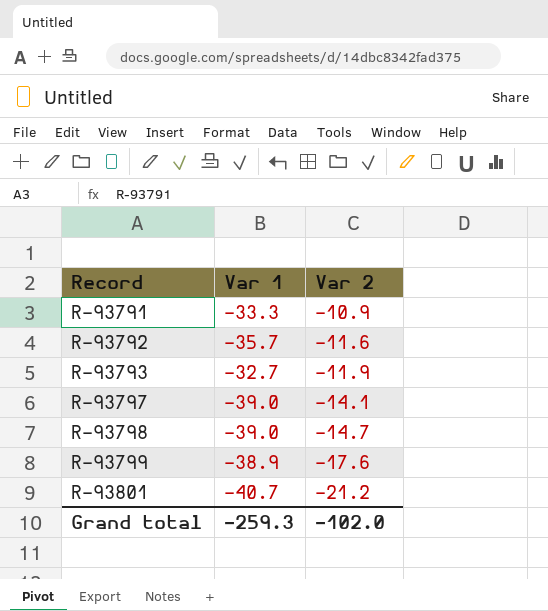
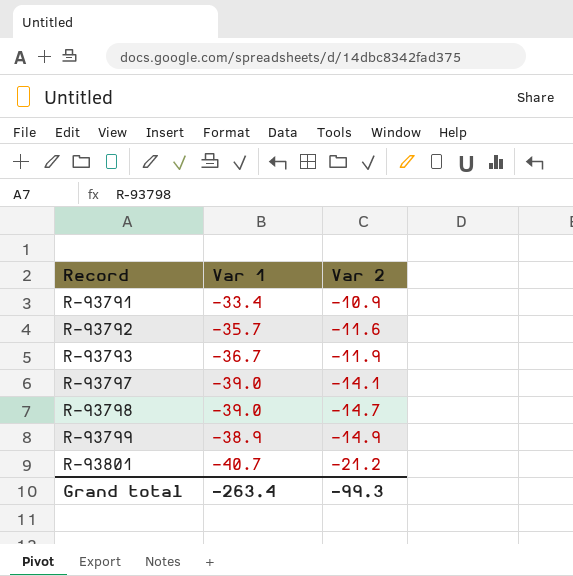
R-93791 | Var 1: -33.3 -> -33.4
R-93793 | Var 1: -32.7 -> -36.7
R-93799 | Var 2: -17.6 -> -14.9
Grand total | Var 1: -259.3 -> -263.4
Grand total | Var 2: -102.0 -> -99.3

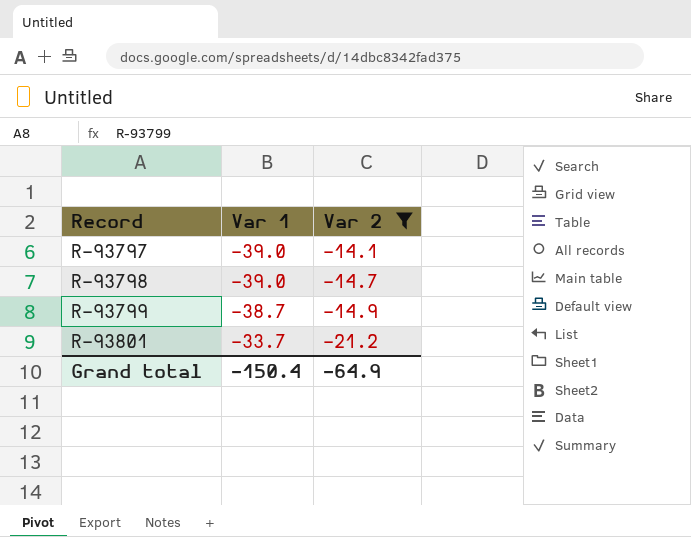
filter: none -> Var 2 <= -14.1
R-93799 | Var 1: -38.9 -> -38.7
R-93801 | Var 1: -40.7 -> -33.7
Grand total | Var 1: -263.4 -> -150.4
Grand total | Var 2: -99.3 -> -64.9

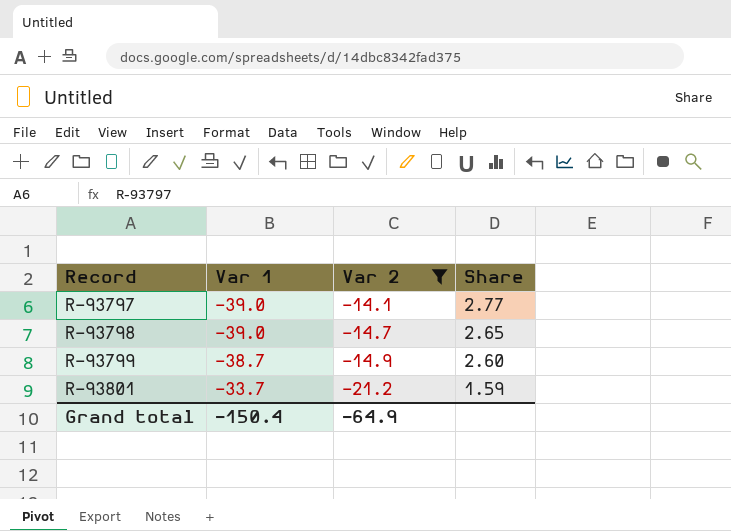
column Share | formula: none -> [Var 1] / [Var 2]

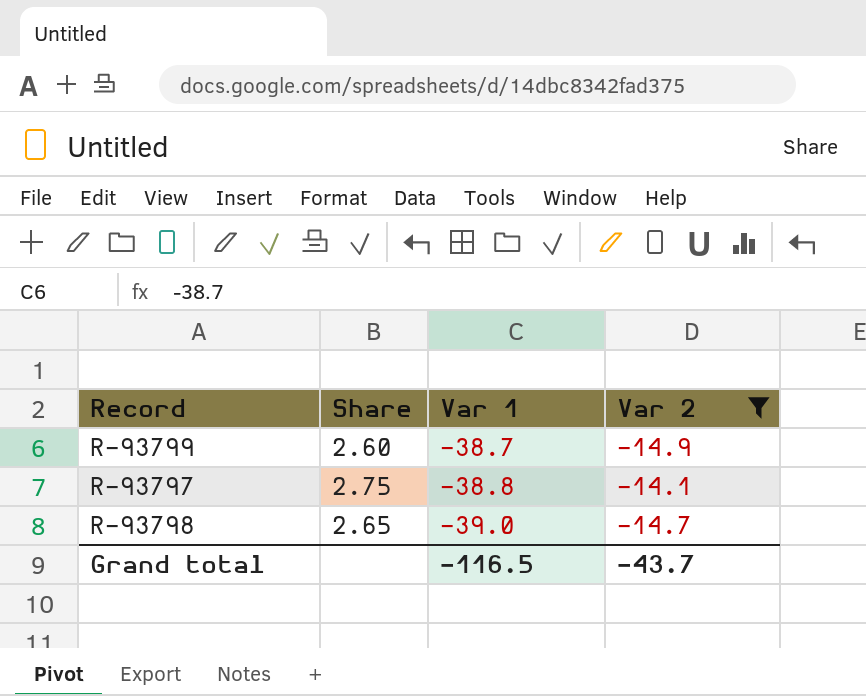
row order: Record ascending -> Var 1 descending
column Share | position: 4 -> 2
row R-93801: -33.7 | -21.2 | 1.59 -> none
R-93797 | Share: 2.77 -> 2.75
R-93797 | Var 1: -39.0 -> -38.8
Grand total | Var 1: -150.4 -> -116.5
Grand total | Var 2: -64.9 -> -43.7

